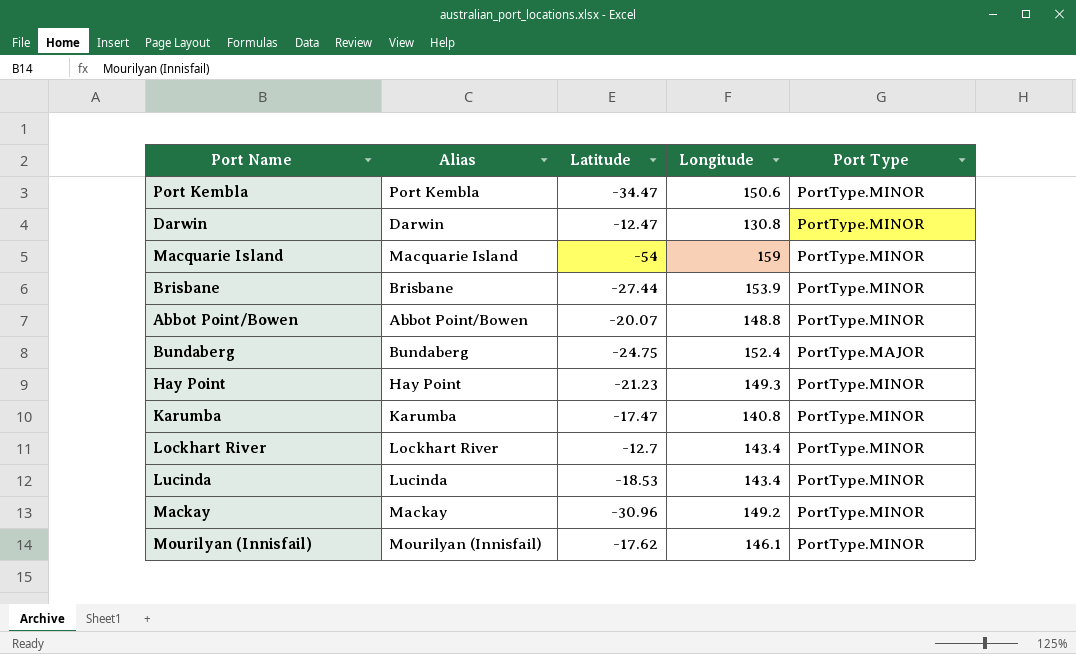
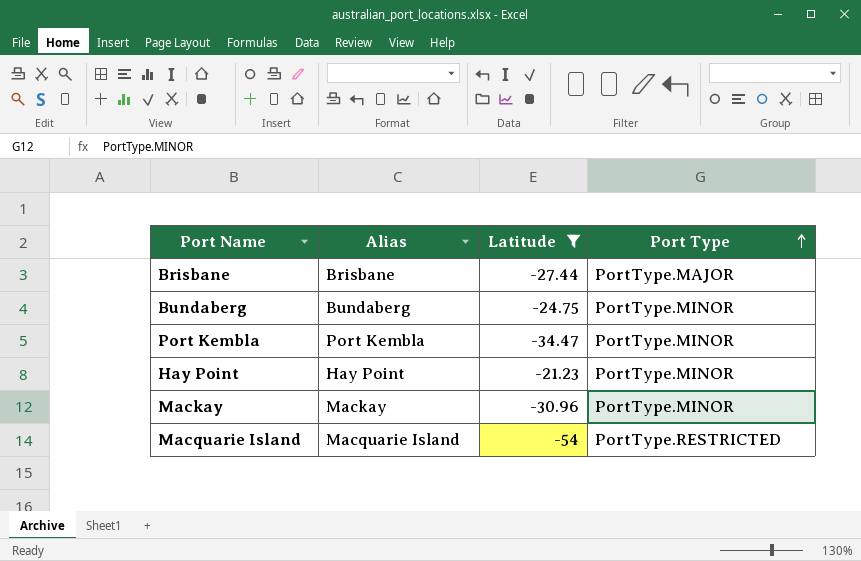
filter: none -> Latitude <= -21.23
row order: none -> Port Type ascending
column Longitude | position: 4 -> none
Brisbane | Port Type: PortType.MINOR -> PortType.MAJOR
Bundaberg | Port Type: PortType.MAJOR -> PortType.MINOR
Macquarie Island | Port Type: PortType.MINOR -> PortType.RESTRICTED

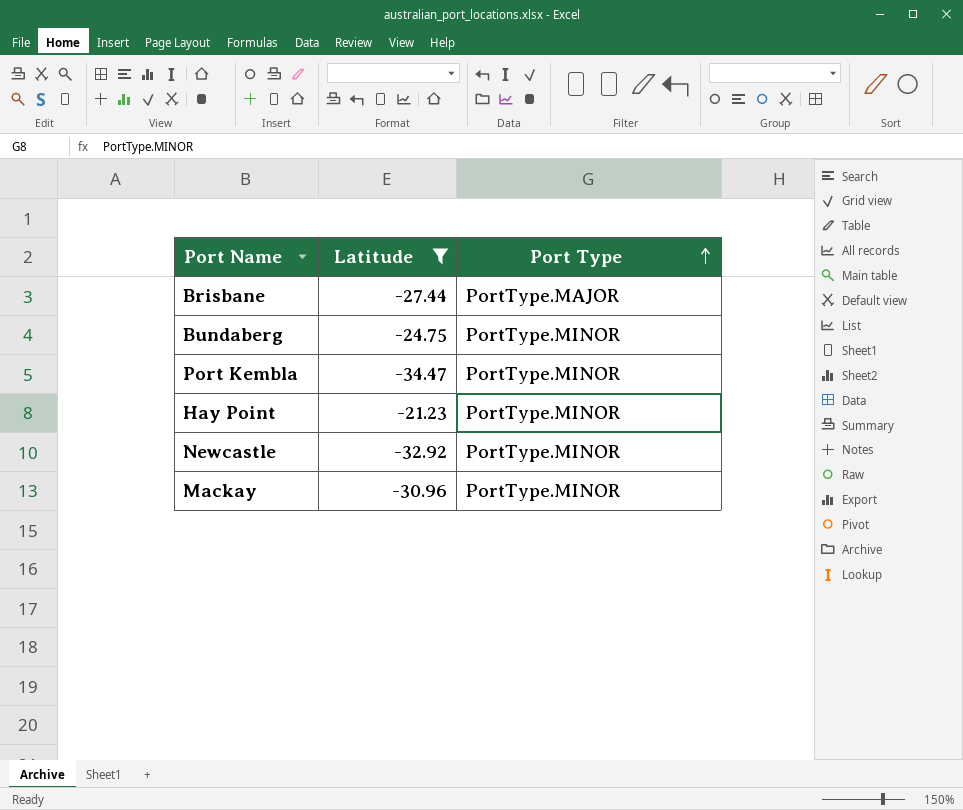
column Alias | position: 2 -> none
row Macquarie Island: Macquarie Island | -54 | PortType.RESTRICTED -> none
row Newcastle: none -> -32.92 | PortType.MINOR

